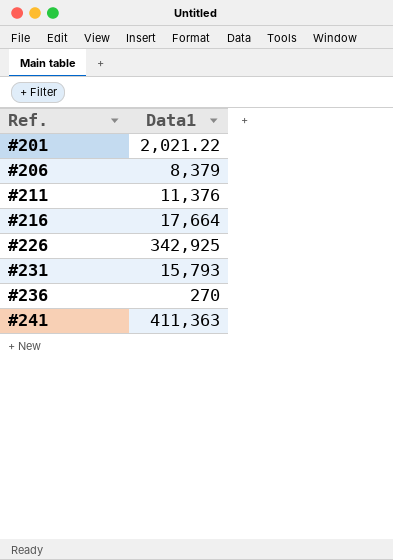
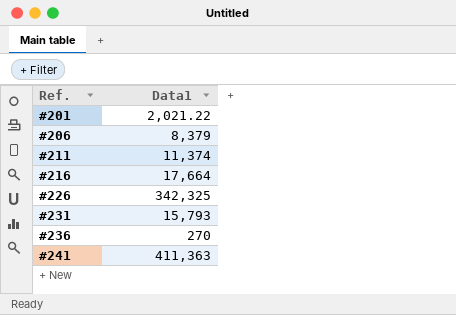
#211 | Data1: 11,376 -> 11,374
#226 | Data1: 342,925 -> 342,325

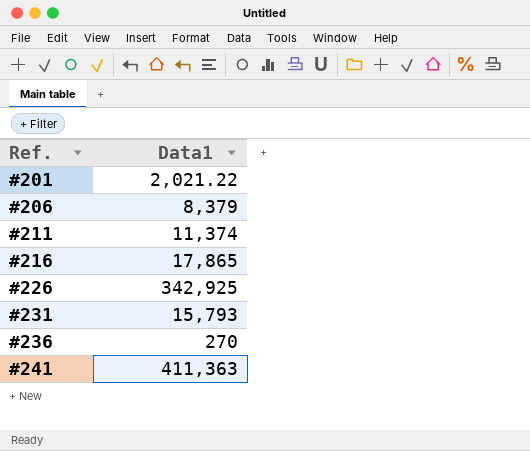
#216 | Data1: 17,664 -> 17,865
#226 | Data1: 342,325 -> 342,925

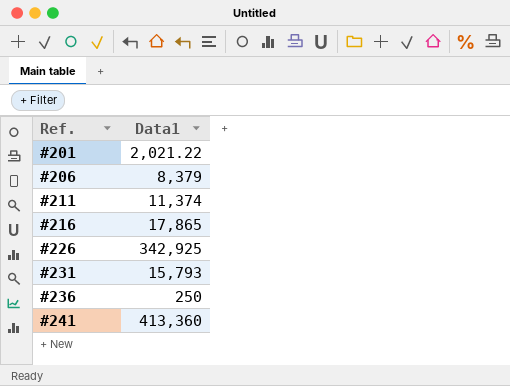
#236 | Data1: 270 -> 250
#241 | Data1: 411,363 -> 413,360

